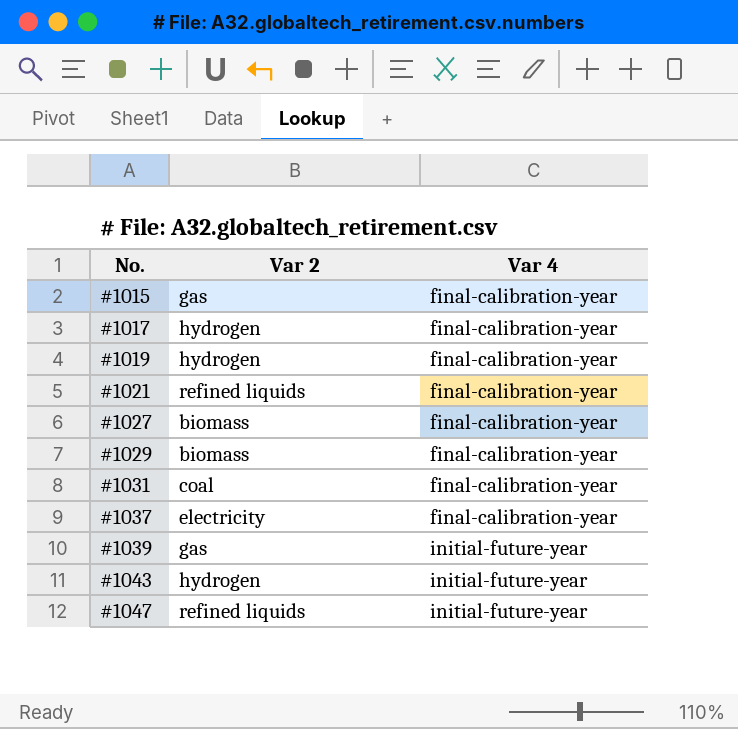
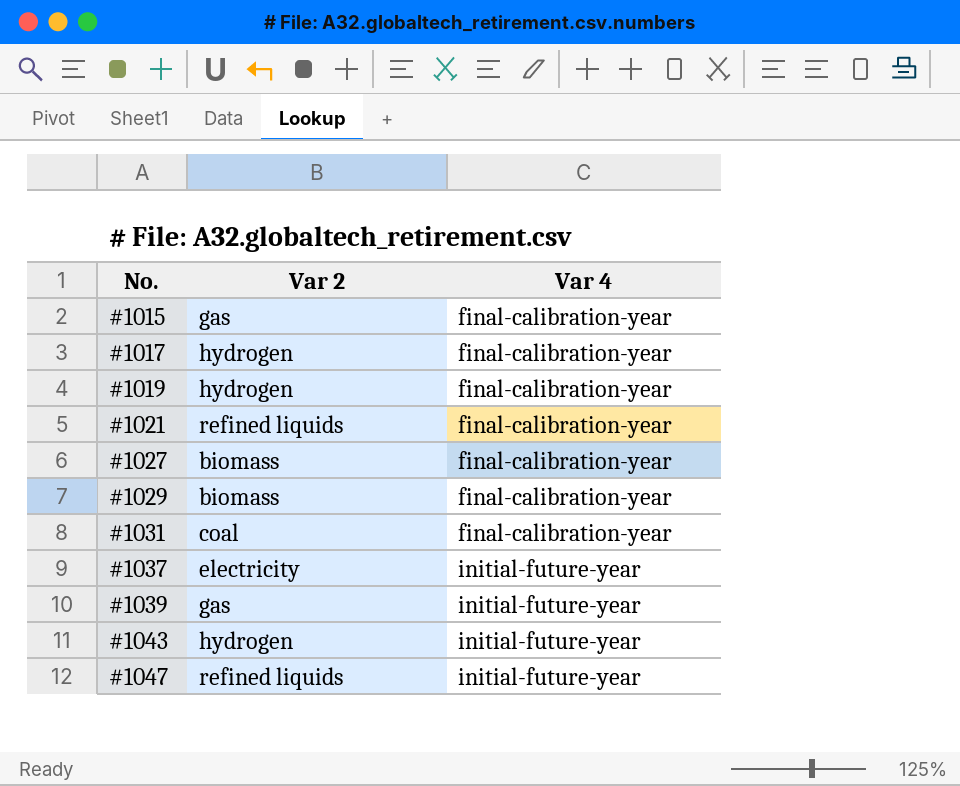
#1037 | Var 4: final-calibration-year -> initial-future-year

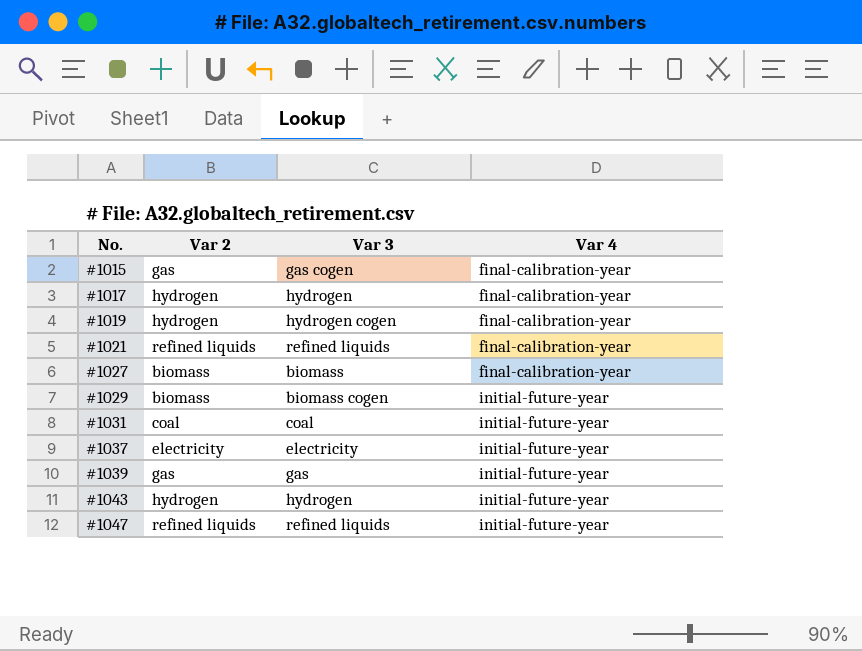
column Var 3 | position: none -> 3
#1029 | Var 4: final-calibration-year -> initial-future-year
#1031 | Var 4: final-calibration-year -> initial-future-year

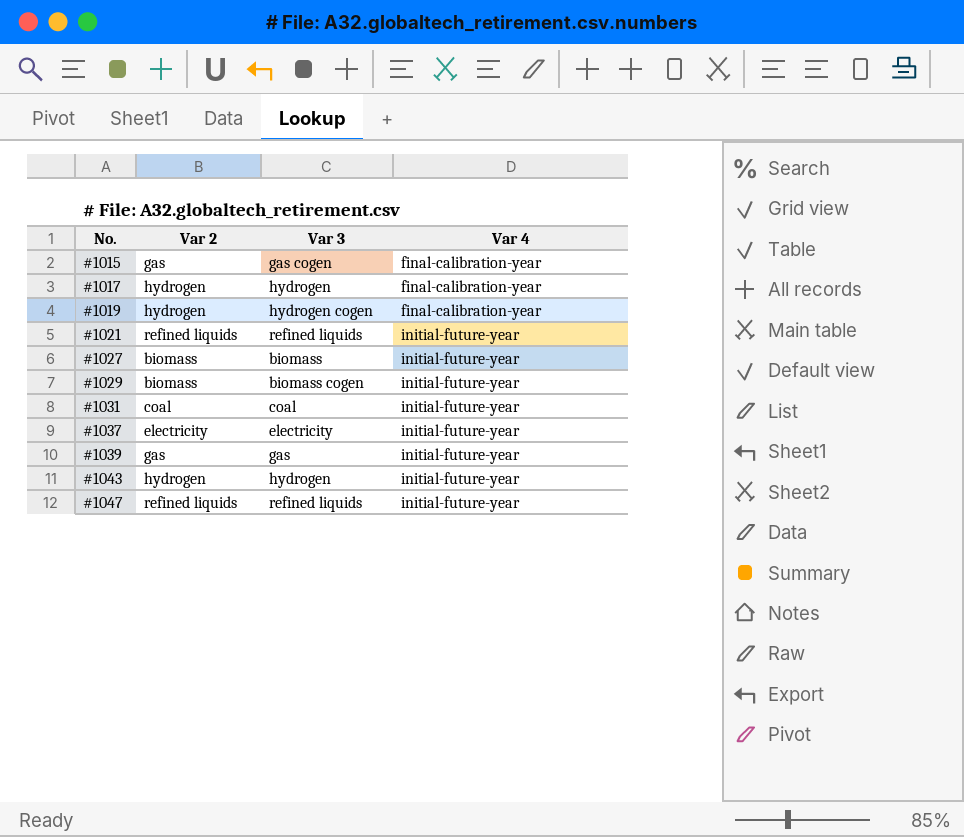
#1021 | Var 4: final-calibration-year -> initial-future-year
#1027 | Var 4: final-calibration-year -> initial-future-year

